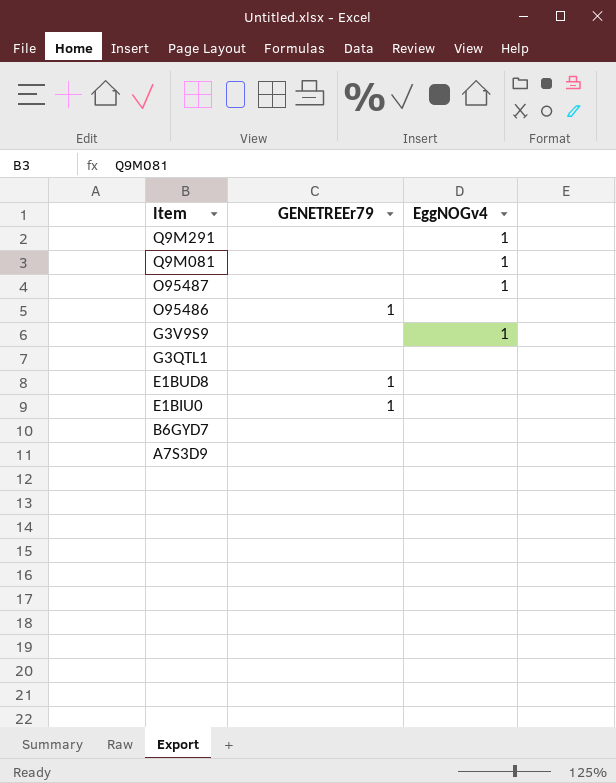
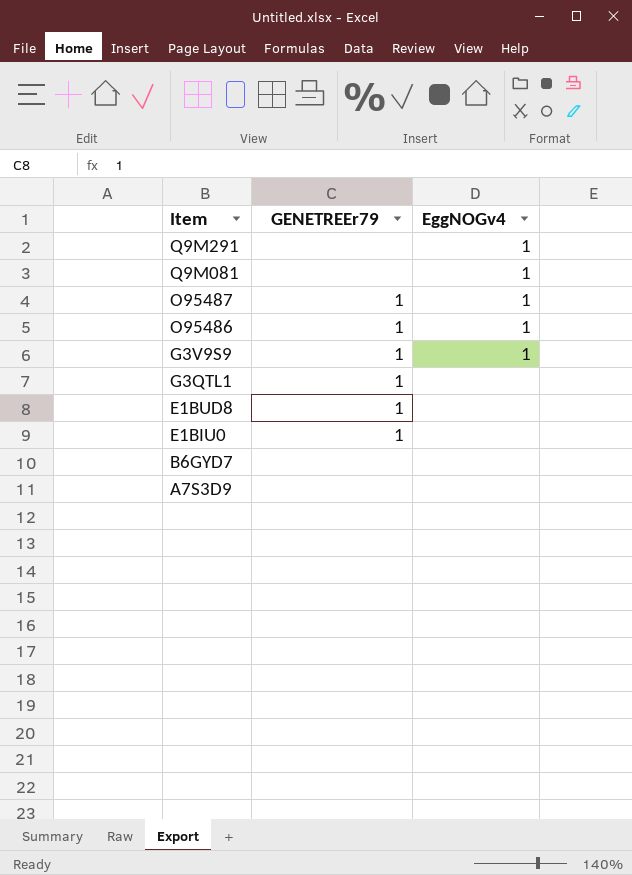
O95487 | GENETREEr79: none -> 1
O95486 | EggNOGv4: none -> 1
G3V9S9 | GENETREEr79: none -> 1
G3QTL1 | GENETREEr79: none -> 1

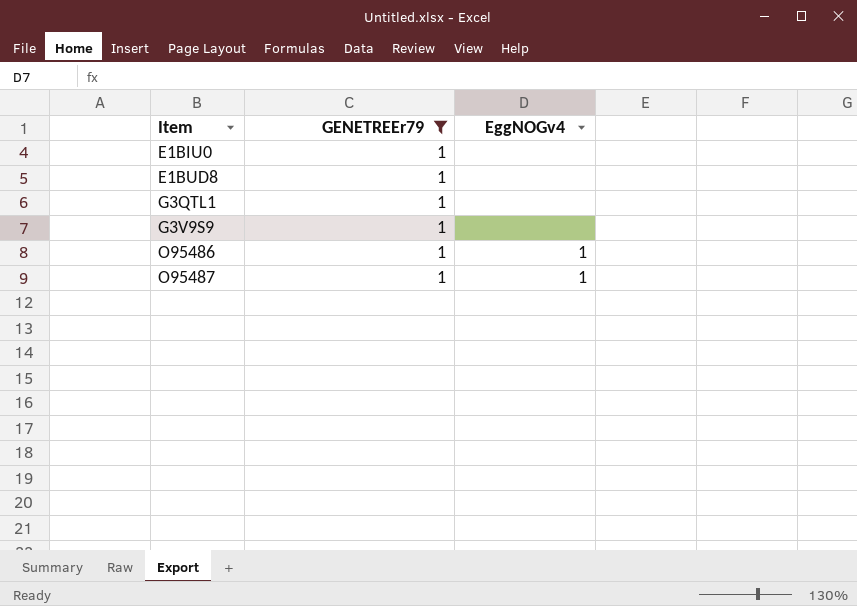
filter: none -> GENETREEr79 = 1
row order: Item descending -> Item ascending
G3V9S9 | EggNOGv4: 1 -> none

